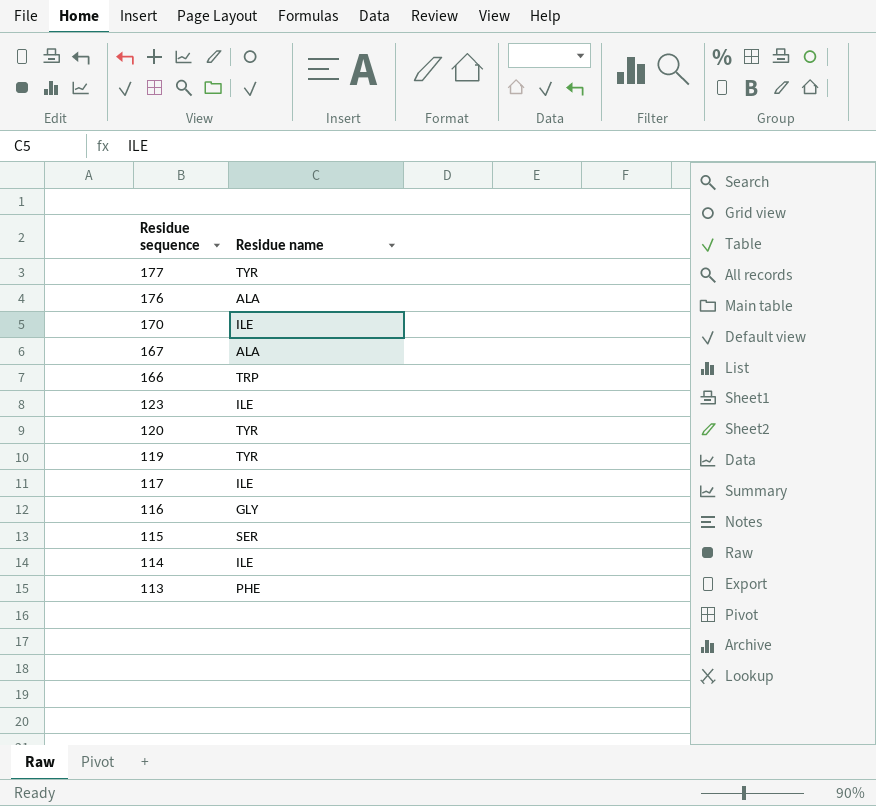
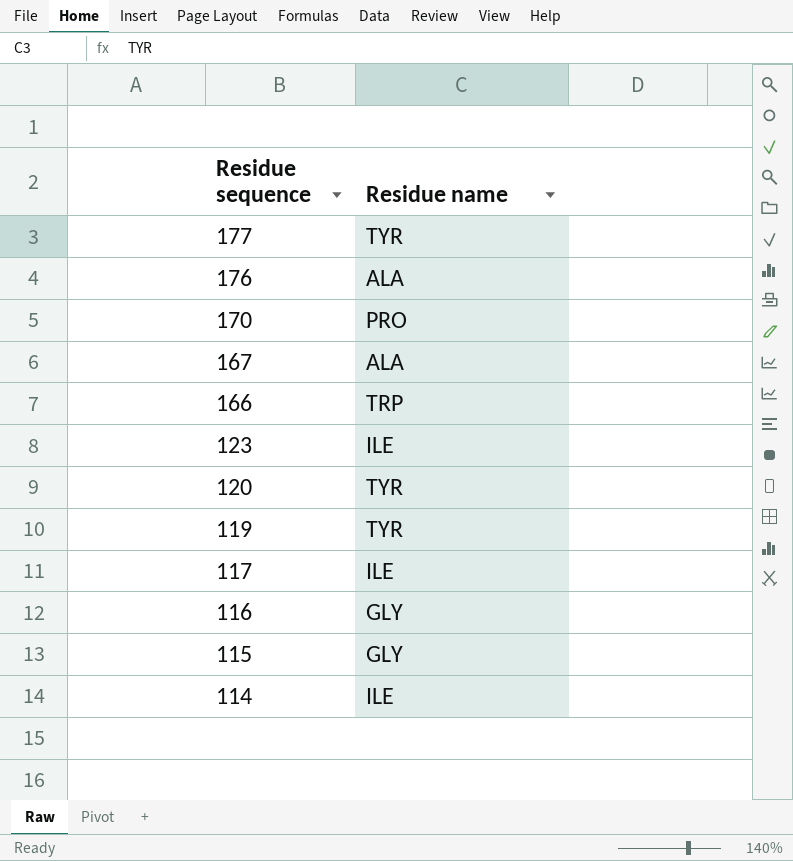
row 113: PHE -> none
170 | Residue name: ILE -> PRO
115 | Residue name: SER -> GLY

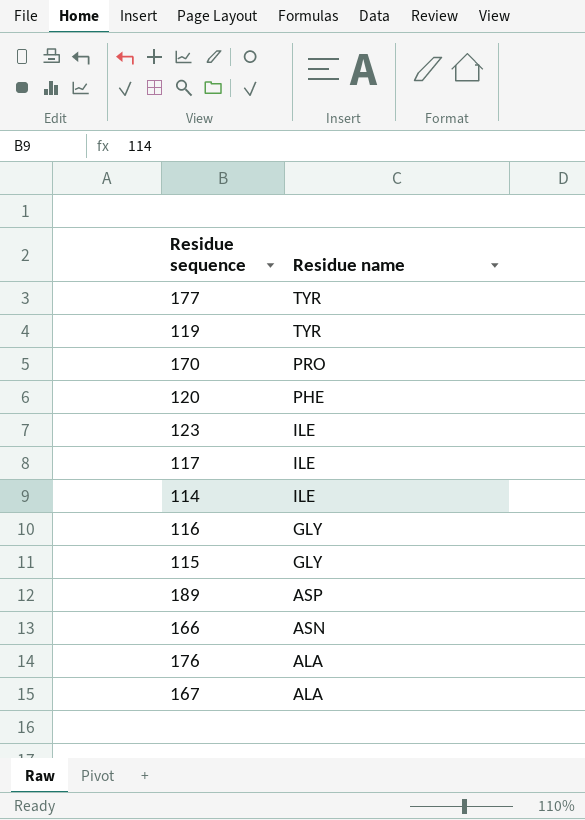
row order: Residue sequence descending -> Residue name descending
120 | Residue name: TYR -> PHE
row 189: none -> ASP
166 | Residue name: TRP -> ASN

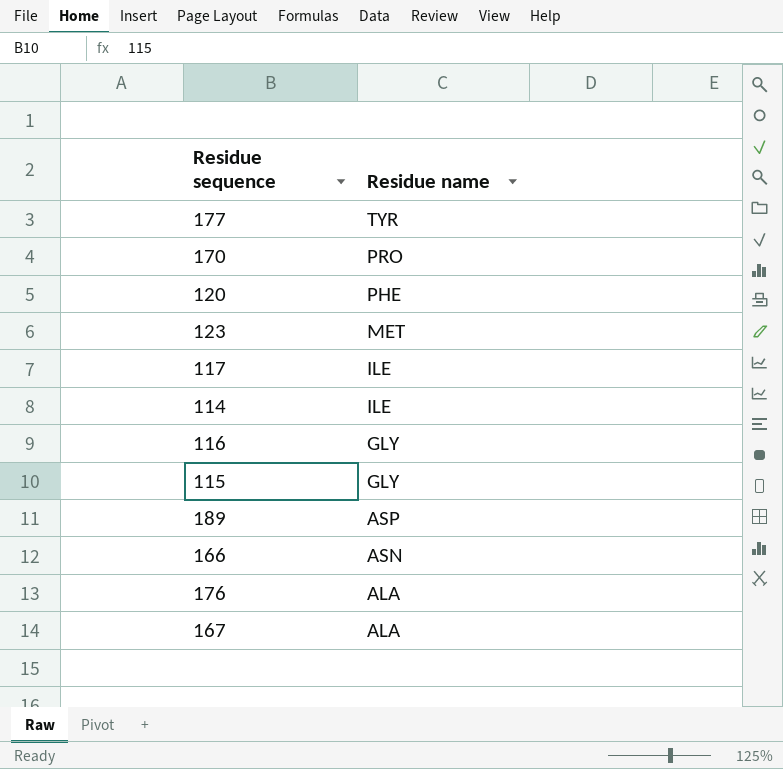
row 119: TYR -> none
123 | Residue name: ILE -> MET

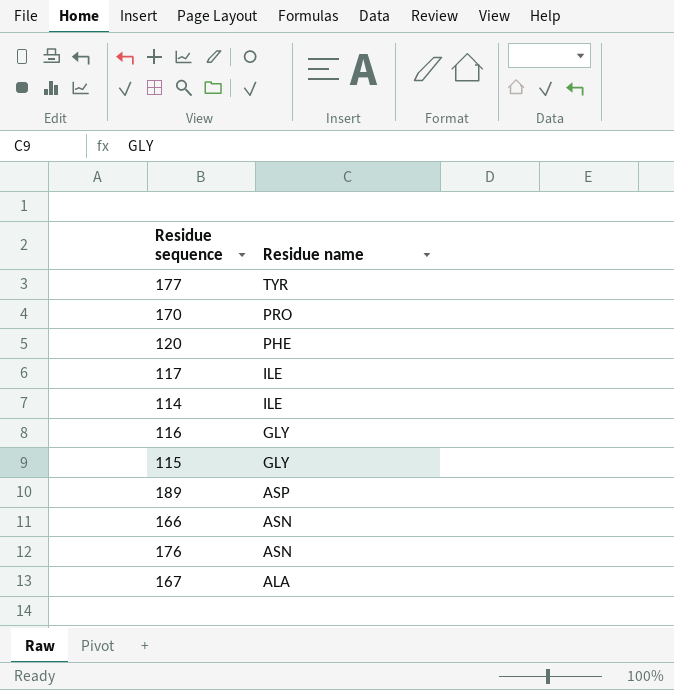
row 123: MET -> none
176 | Residue name: ALA -> ASN

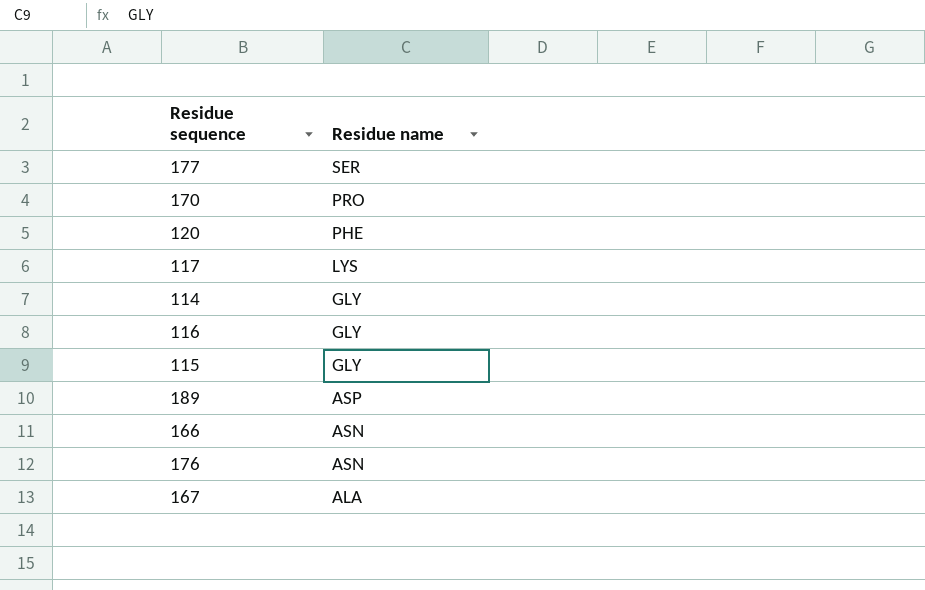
177 | Residue name: TYR -> SER
117 | Residue name: ILE -> LYS
114 | Residue name: ILE -> GLY

